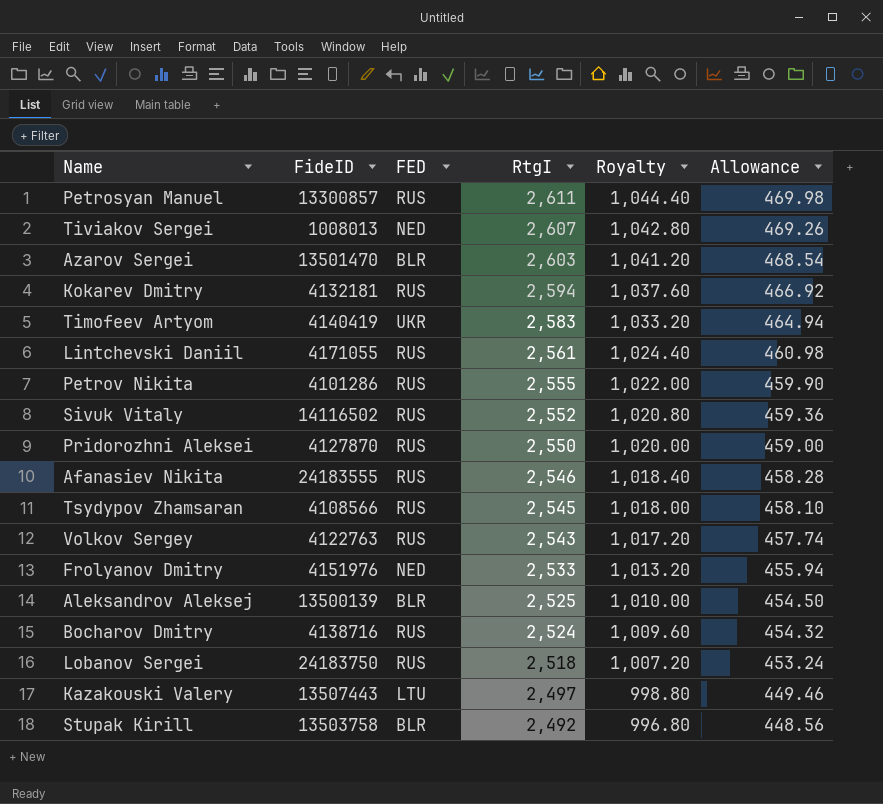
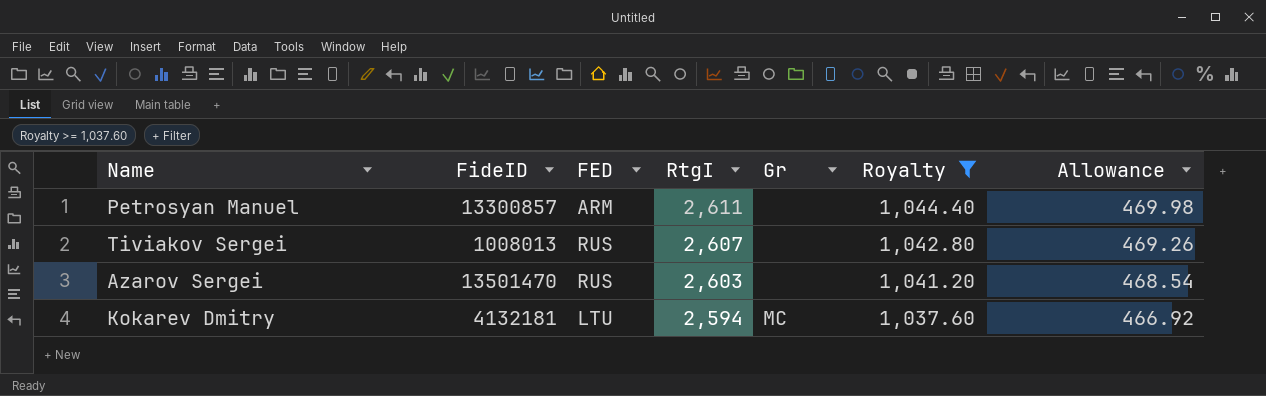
filter: none -> Royalty >= 1,037.60
column Gr | position: none -> 5
Petrosyan Manuel | FED: RUS -> ARM
Tiviakov Sergei | FED: NED -> RUS
Azarov Sergei | FED: BLR -> RUS
Kokarev Dmitry | FED: RUS -> LTU

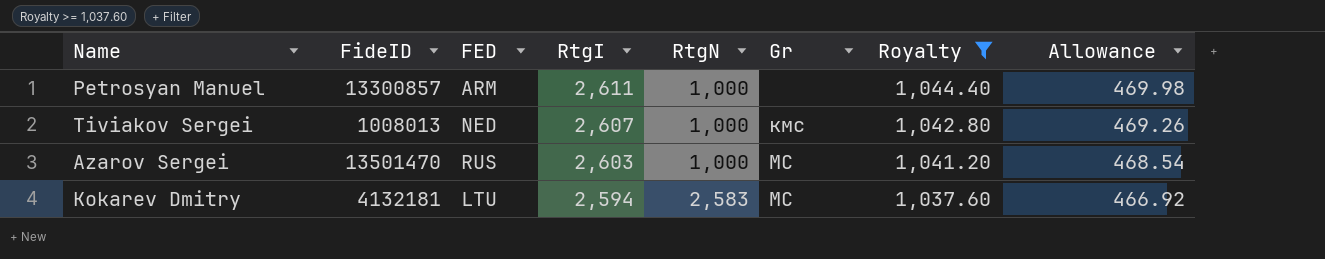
column RtgN | position: none -> 5
Tiviakov Sergei | FED: RUS -> NED
Tiviakov Sergei | Gr: none -> кмс
Azarov Sergei | Gr: none -> МС

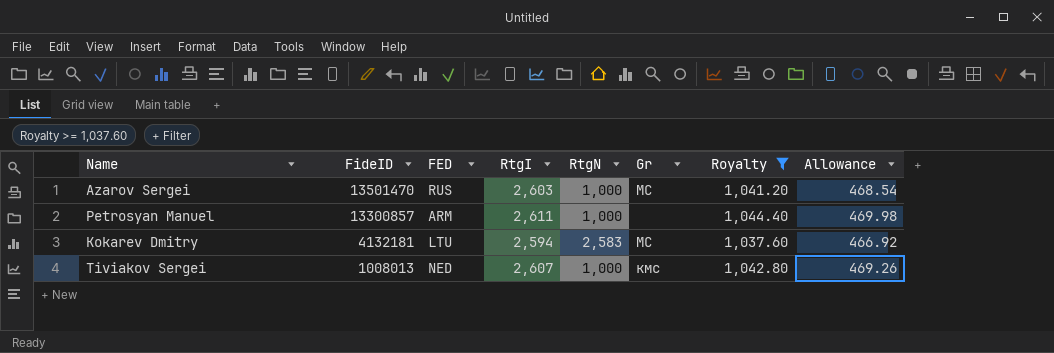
row order: RtgI descending -> FideID descending

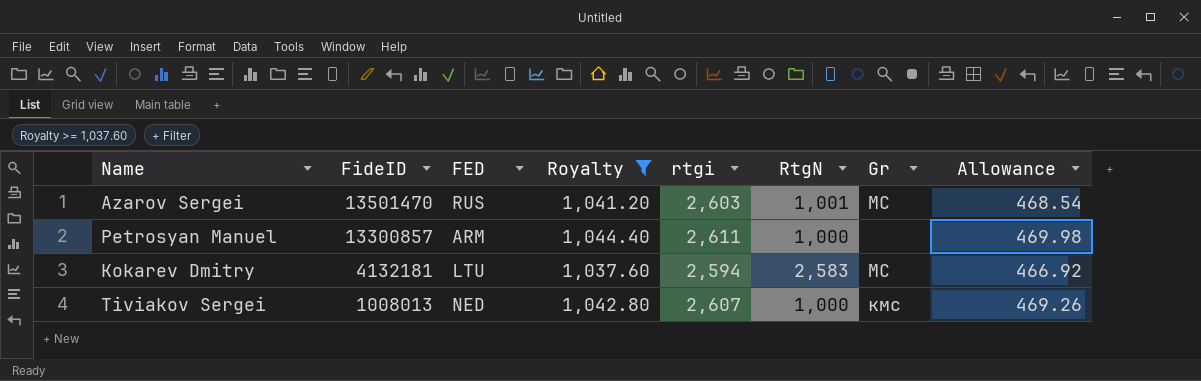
column Royalty | position: 7 -> 4
column name: RtgI -> rtgi
Azarov Sergei | RtgN: 1,000 -> 1,001

